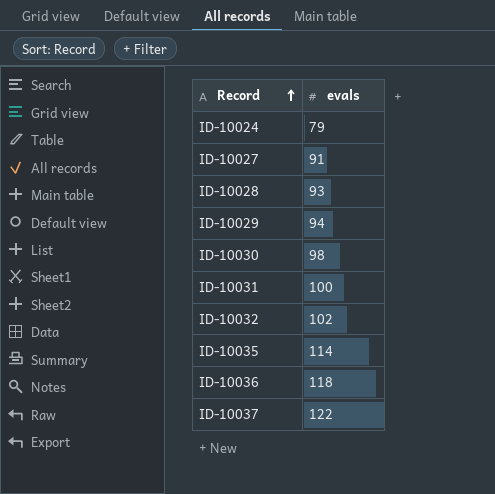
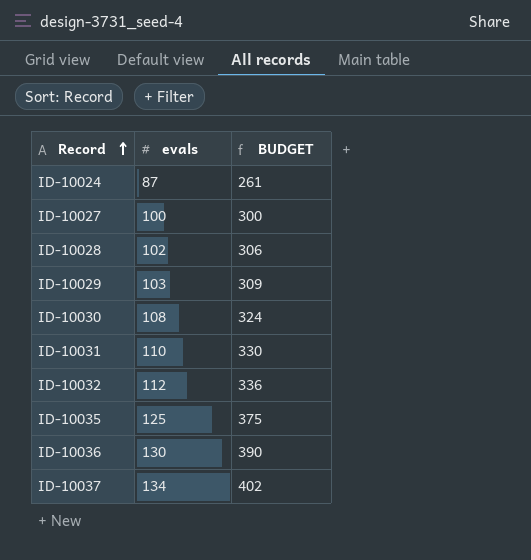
column BUDGET | formula: none -> [evals] * 3
ID-10024 | evals: 79 -> 87
ID-10027 | evals: 91 -> 100
ID-10028 | evals: 93 -> 102
ID-10029 | evals: 94 -> 103
ID-10030 | evals: 98 -> 108
ID-10031 | evals: 100 -> 110
ID-10032 | evals: 102 -> 112
ID-10035 | evals: 114 -> 125
ID-10036 | evals: 118 -> 130
ID-10037 | evals: 122 -> 134

